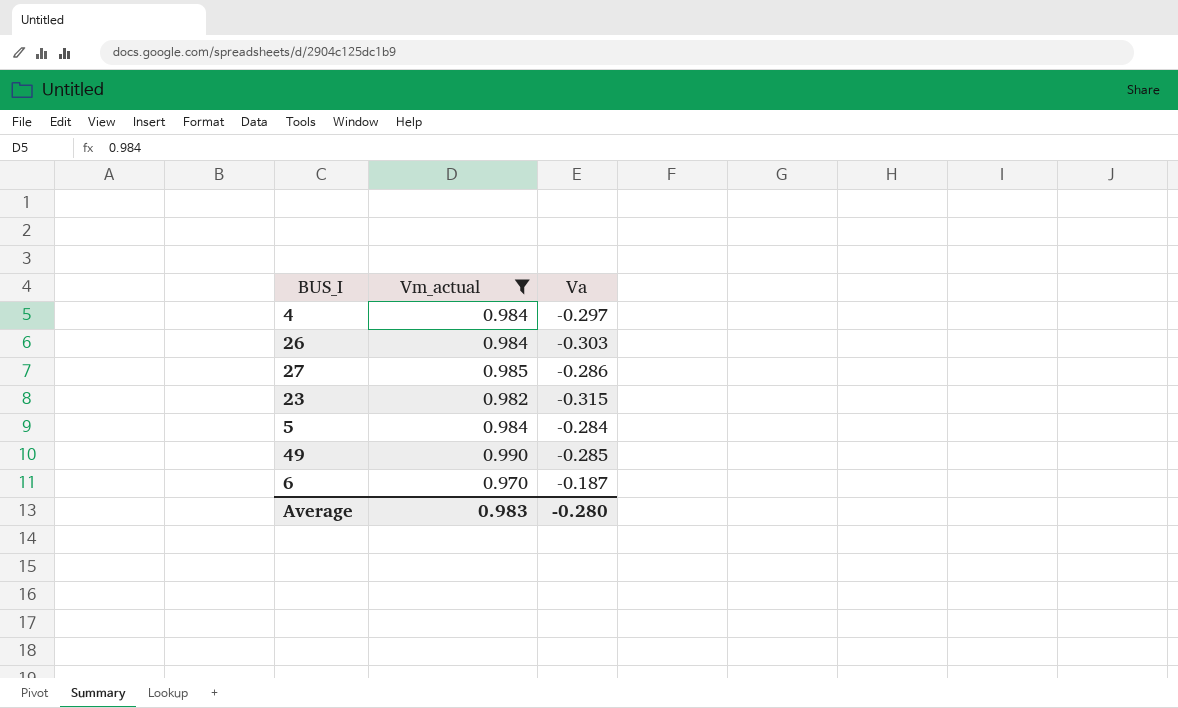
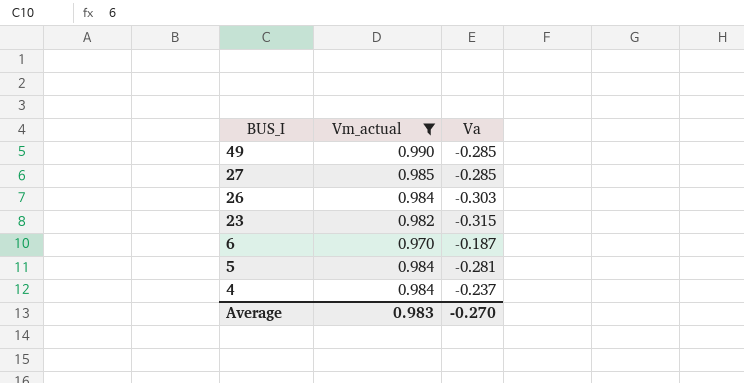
row order: none -> BUS_I descending
27 | Va: -0.286 -> -0.285
5 | Va: -0.284 -> -0.281
4 | Va: -0.297 -> -0.237
Average | Va: -0.280 -> -0.270

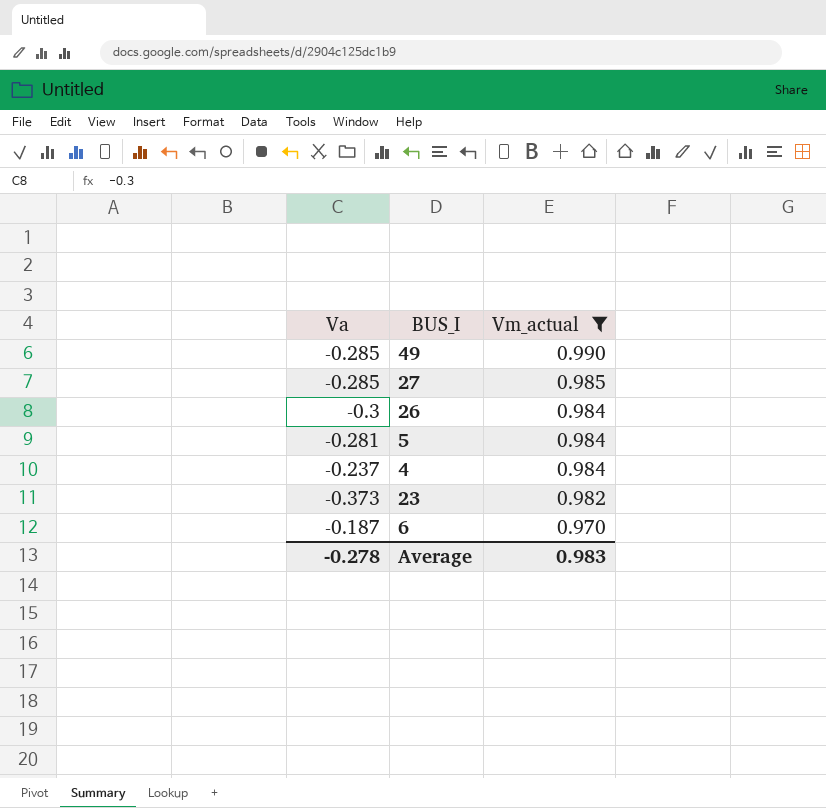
row order: BUS_I descending -> Vm_actual descending
column Va | position: 3 -> 1
26 | Va: -0.303 -> -0.3
23 | Va: -0.315 -> -0.373
Average | Va: -0.270 -> -0.278

